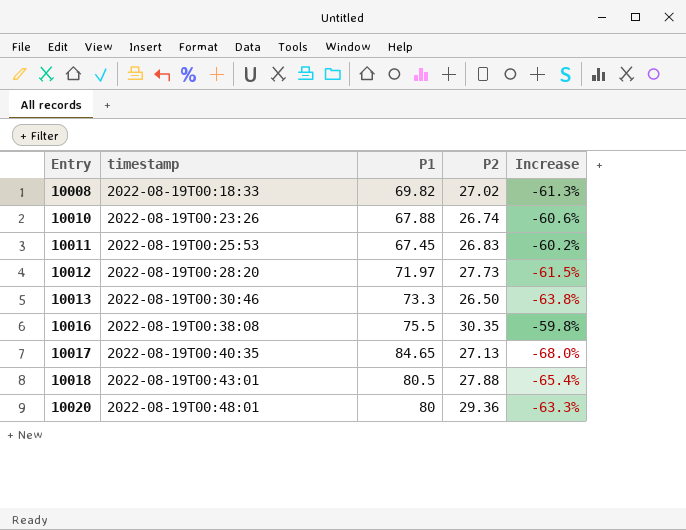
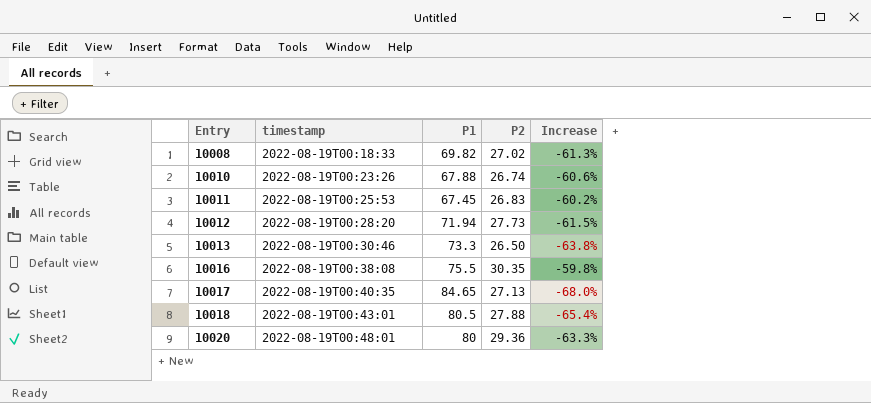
10012 | P1: 71.97 -> 71.94

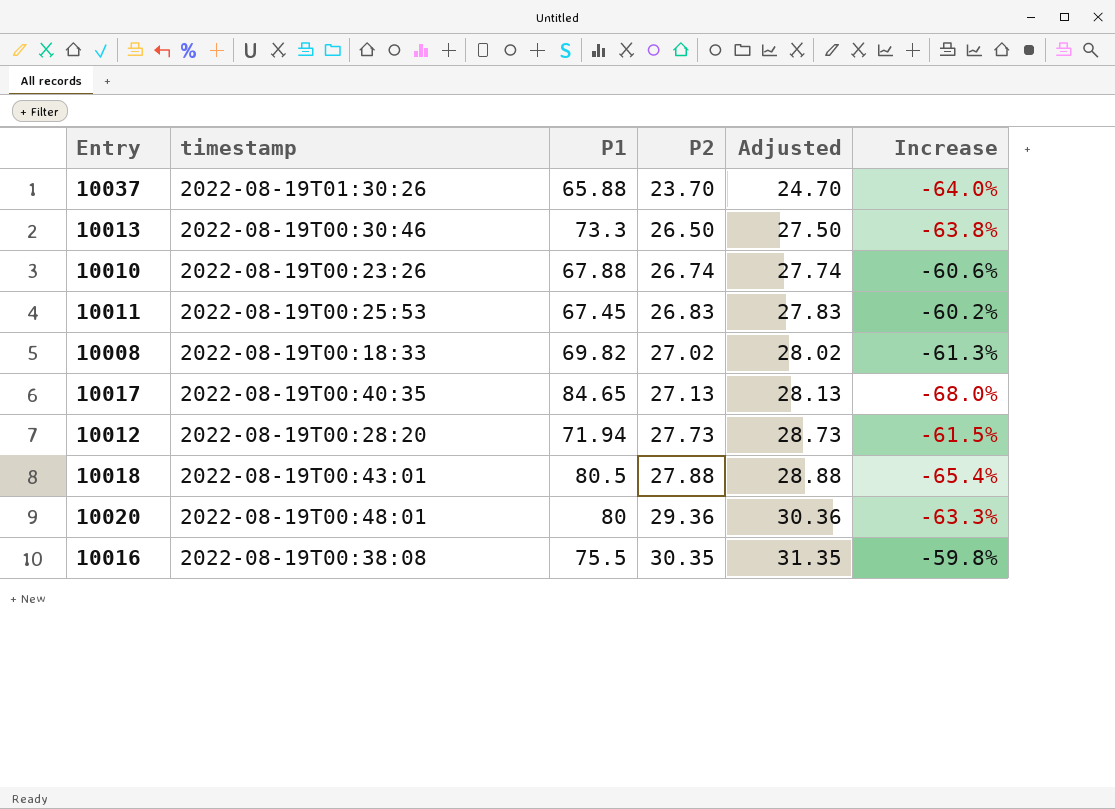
row order: Entry ascending -> P2 ascending
column Adjusted | formula: none -> [P2] + 1
row 10037: none -> 2022-08-19T01:30:26 | 65.88 | 23.70 | 24.70 | -64.0%

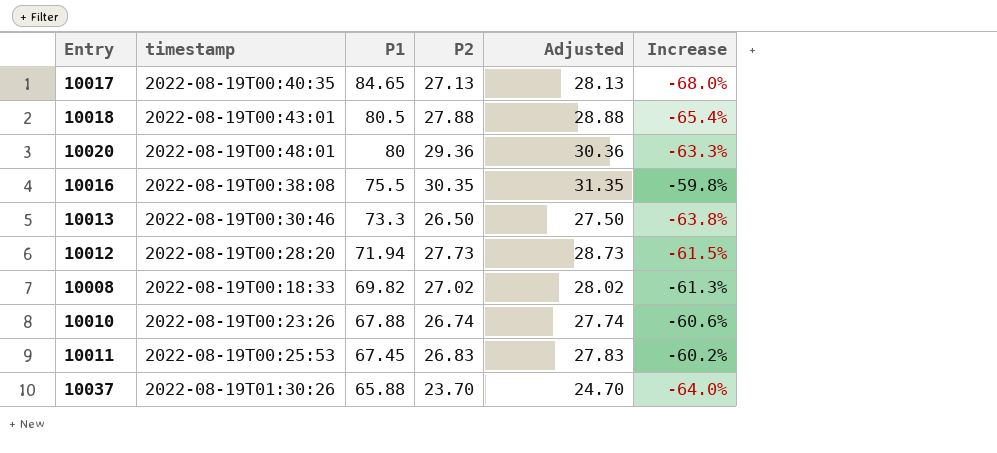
row order: P2 ascending -> P1 descending

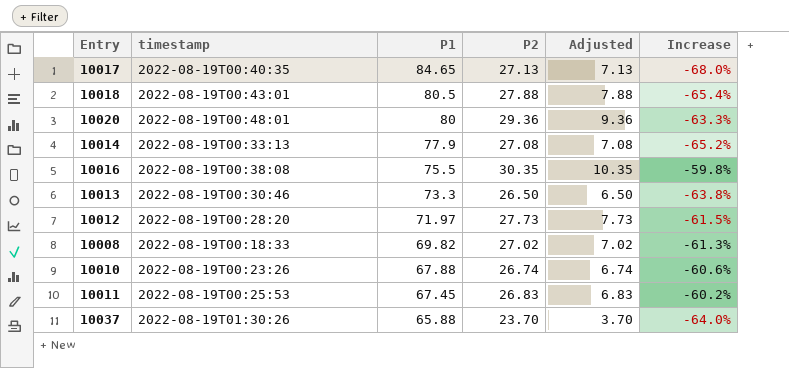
column Adjusted | formula: [P2] + 1 -> [P2] - 20
row 10014: none -> 2022-08-19T00:33:13 | 77.9 | 27.08 | 7.08 | -65.2%
10012 | P1: 71.94 -> 71.97

